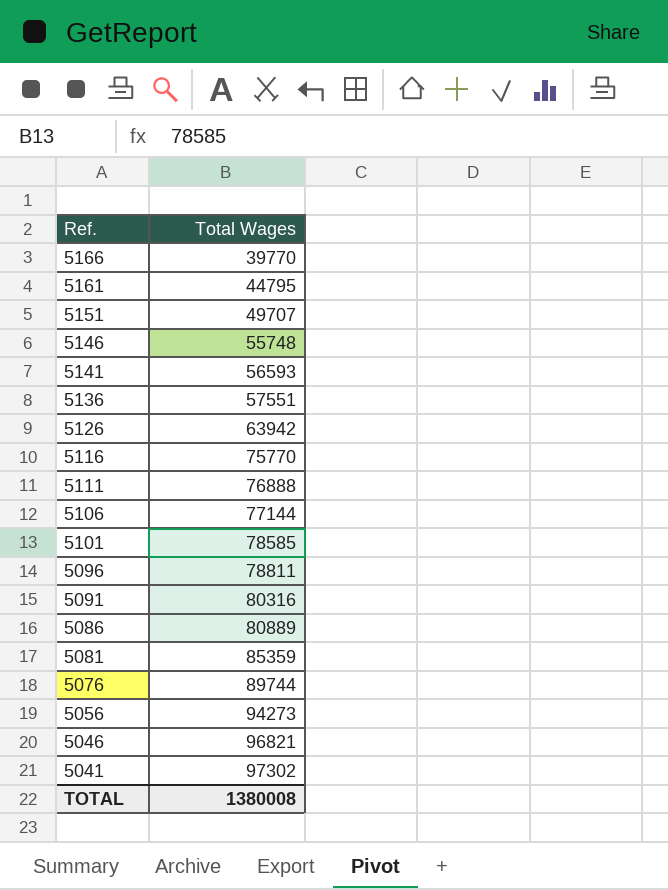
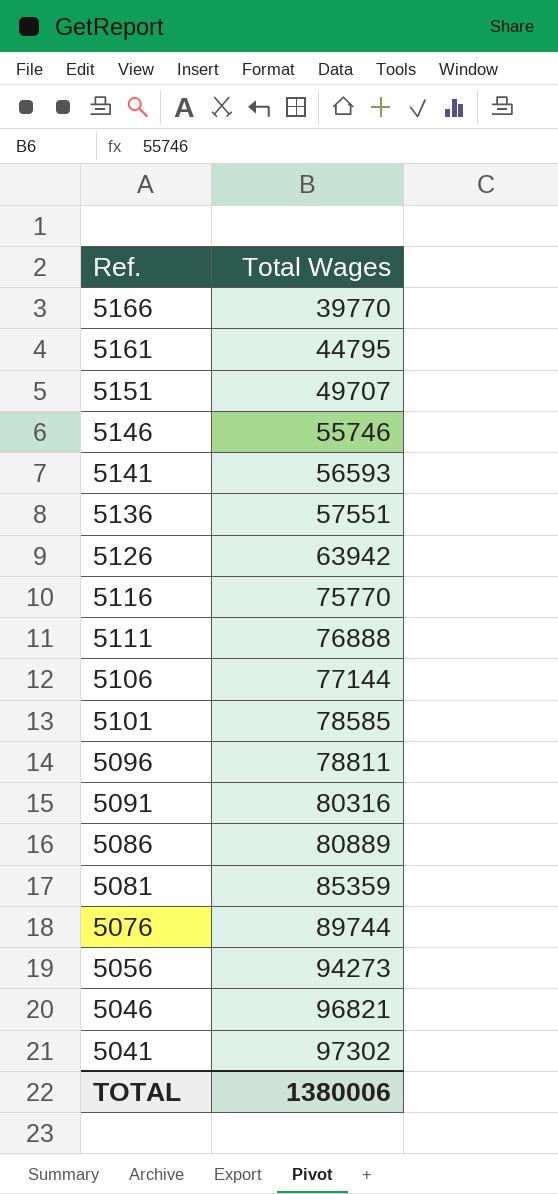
5146 | Total Wages: 55748 -> 55746
TOTAL | Total Wages: 1380008 -> 1380006

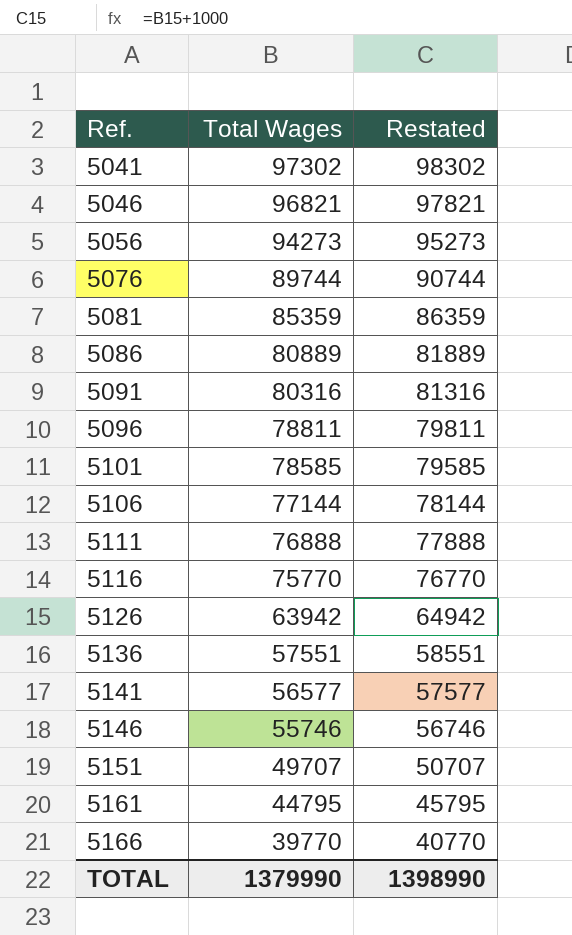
row order: Ref. descending -> Ref. ascending
column Restated | formula: none -> [Total Wages] + 1000
5141 | Total Wages: 56593 -> 56577
TOTAL | Total Wages: 1380006 -> 1379990

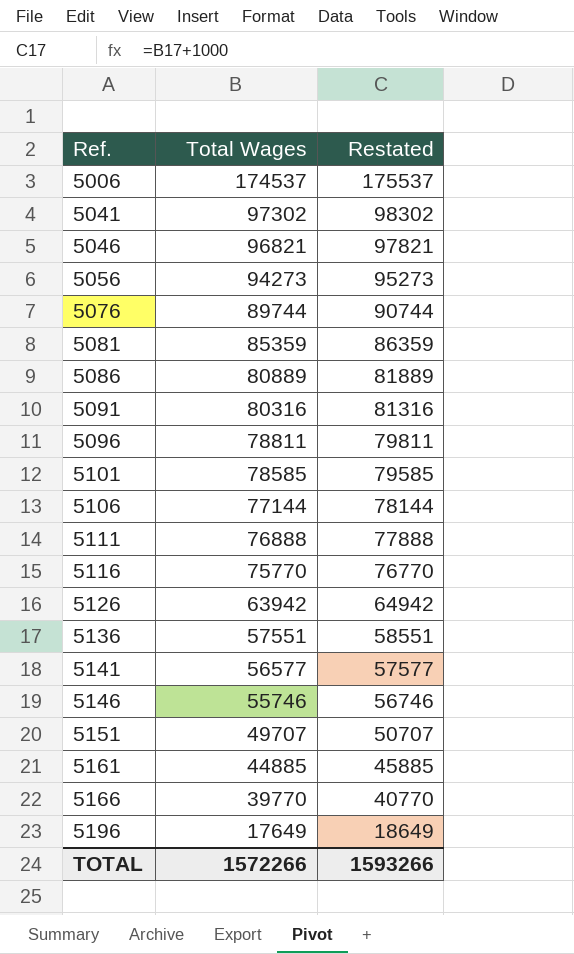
row 5006: none -> 174537 | 175537
5161 | Total Wages: 44795 -> 44885
5161 | Restated: 45795 -> 45885
row 5196: none -> 17649 | 18649
TOTAL | Total Wages: 1379990 -> 1572266
TOTAL | Restated: 1398990 -> 1593266

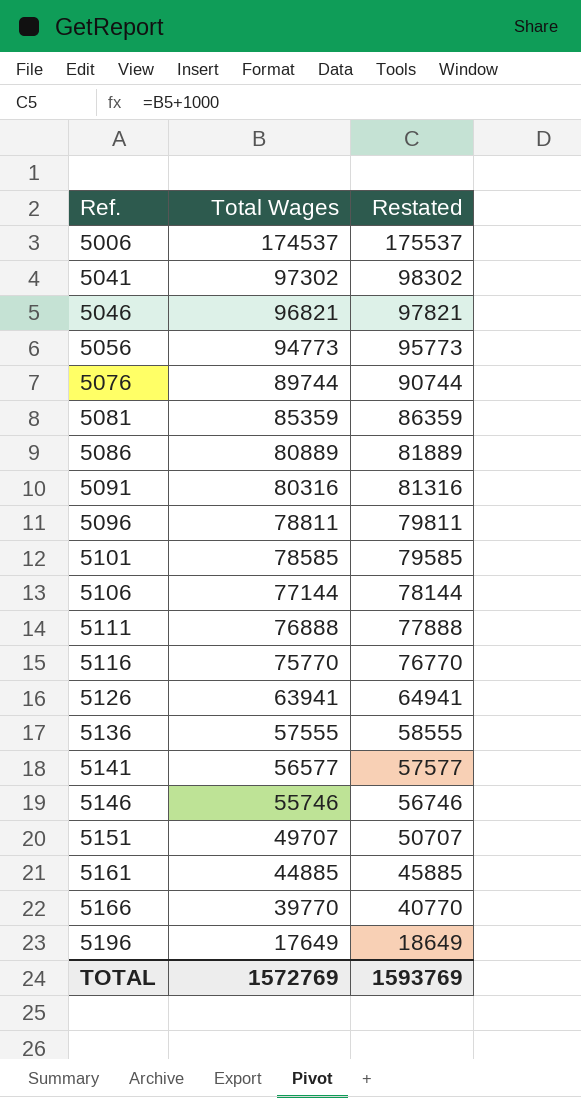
5056 | Total Wages: 94273 -> 94773
5056 | Restated: 95273 -> 95773
5126 | Total Wages: 63942 -> 63941
5126 | Restated: 64942 -> 64941
5136 | Total Wages: 57551 -> 57555
5136 | Restated: 58551 -> 58555
TOTAL | Total Wages: 1572266 -> 1572769
TOTAL | Restated: 1593266 -> 1593769

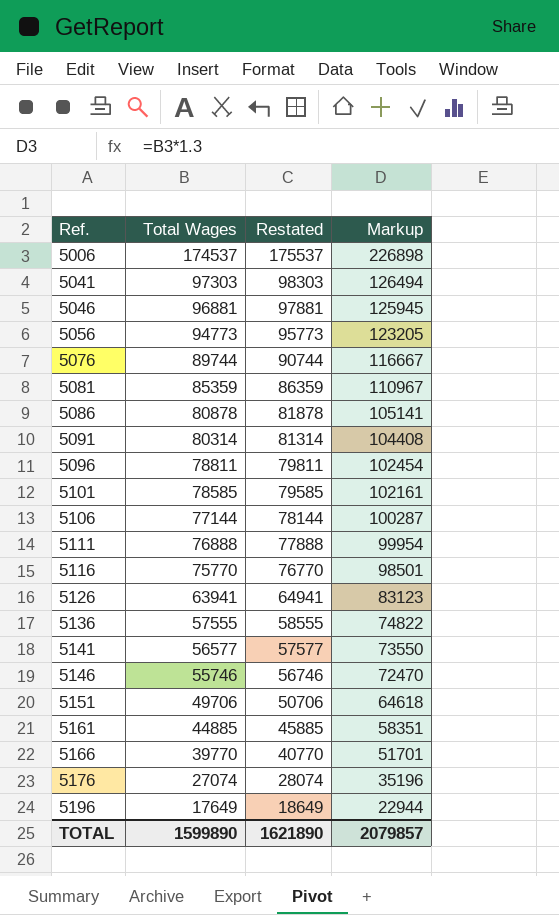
column Markup | formula: none -> [Total Wages] * 1.3
5041 | Total Wages: 97302 -> 97303
5041 | Restated: 98302 -> 98303
5046 | Total Wages: 96821 -> 96881
5046 | Restated: 97821 -> 97881
5086 | Total Wages: 80889 -> 80878
5086 | Restated: 81889 -> 81878
5091 | Total Wages: 80316 -> 80314
5091 | Restated: 81316 -> 81314
5151 | Total Wages: 49707 -> 49706
5151 | Restated: 50707 -> 50706
row 5176: none -> 27074 | 28074 | 35196
TOTAL | Total Wages: 1572769 -> 1599890
TOTAL | Restated: 1593769 -> 1621890

